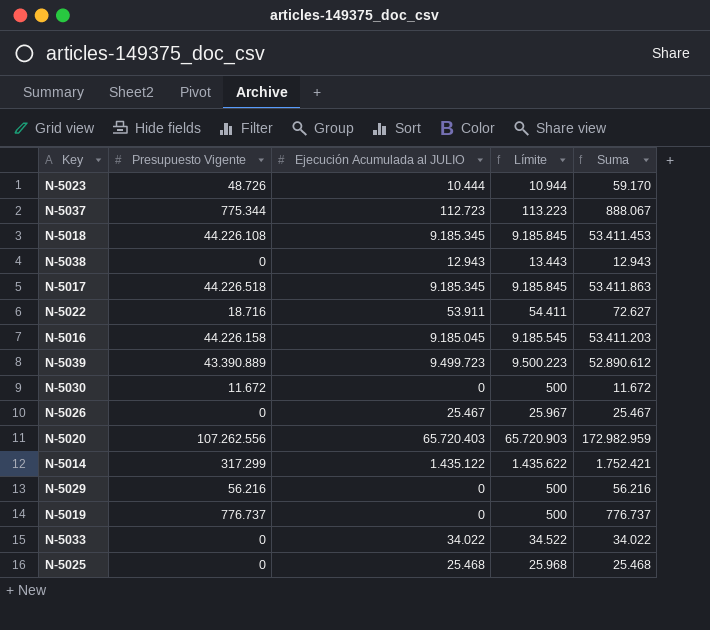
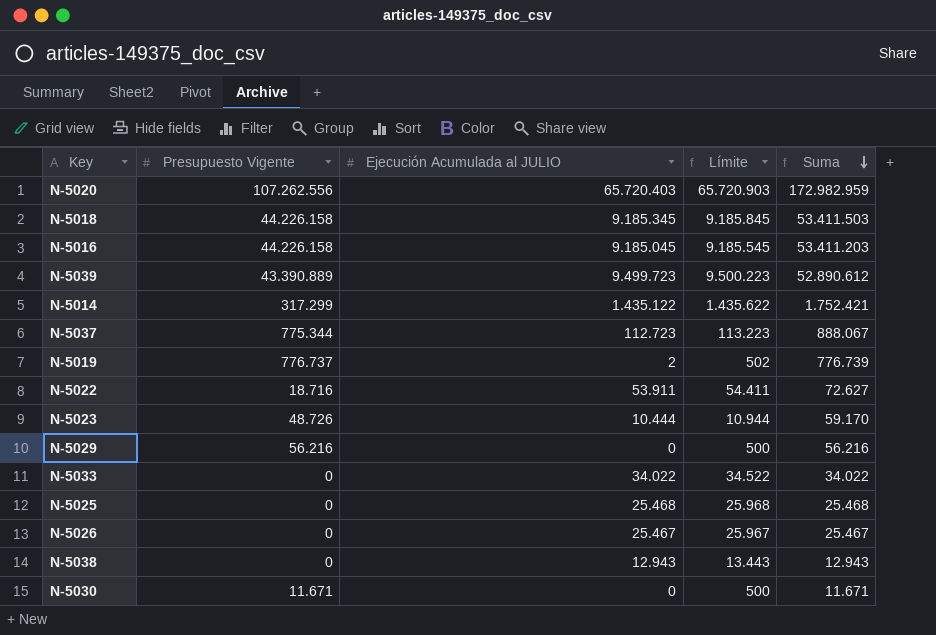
row order: none -> Suma descending
row N-5017: 44.226.518 | 9.185.345 | 9.185.845 | 53.411.863 -> none
N-5018 | Presupuesto Vigente: 44.226.108 -> 44.226.158
N-5018 | Suma: 53.411.453 -> 53.411.503
N-5019 | Ejecución Acumulada al JULIO: 0 -> 2
N-5019 | Límite: 500 -> 502
N-5019 | Suma: 776.737 -> 776.739
N-5030 | Presupuesto Vigente: 11.672 -> 11.671
N-5030 | Suma: 11.672 -> 11.671

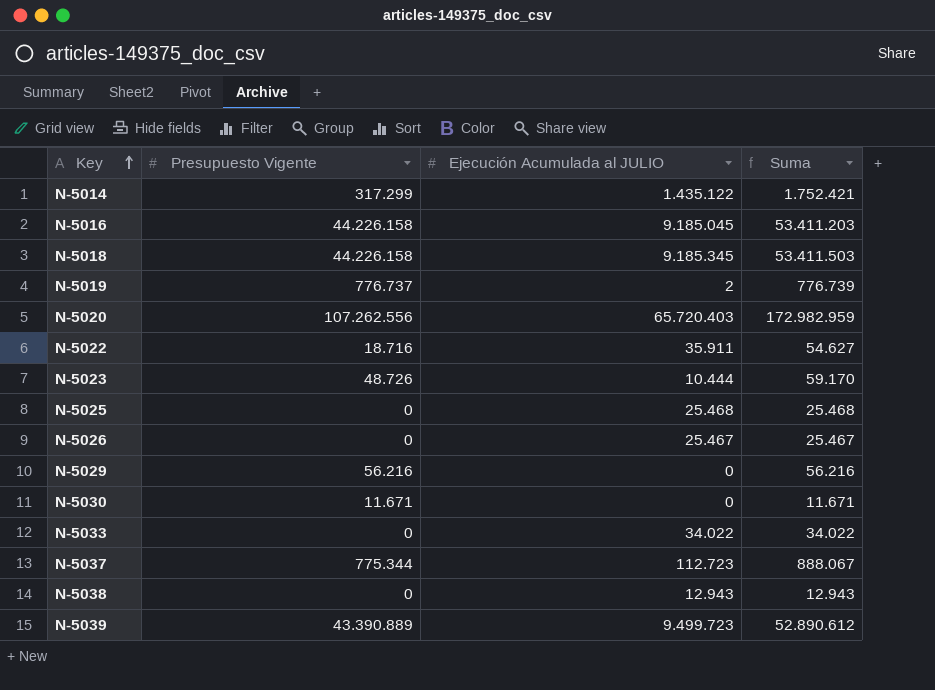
row order: Suma descending -> Key ascending
column Límite | formula: [Ejecución Acumulada al JULIO] + 500 -> none
N-5022 | Ejecución Acumulada al JULIO: 53.911 -> 35.911
N-5022 | Suma: 72.627 -> 54.627

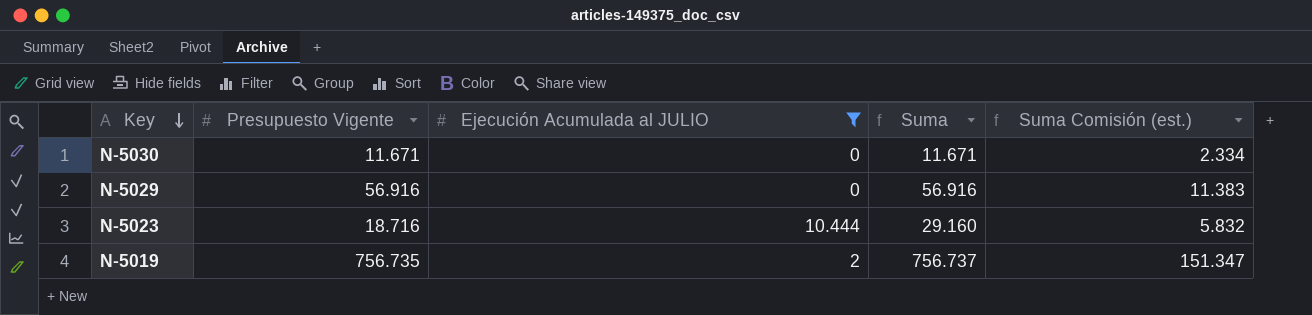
filter: none -> Ejecución Acumulada al JULIO <= 10.444
row order: Key ascending -> Key descending
column Suma Comisión (est.) | formula: none -> [Suma] * 0,2
N-5029 | Presupuesto Vigente: 56.216 -> 56.916
N-5029 | Suma: 56.216 -> 56.916
N-5023 | Presupuesto Vigente: 48.726 -> 18.716
N-5023 | Suma: 59.170 -> 29.160
N-5019 | Presupuesto Vigente: 776.737 -> 756.735
N-5019 | Suma: 776.739 -> 756.737

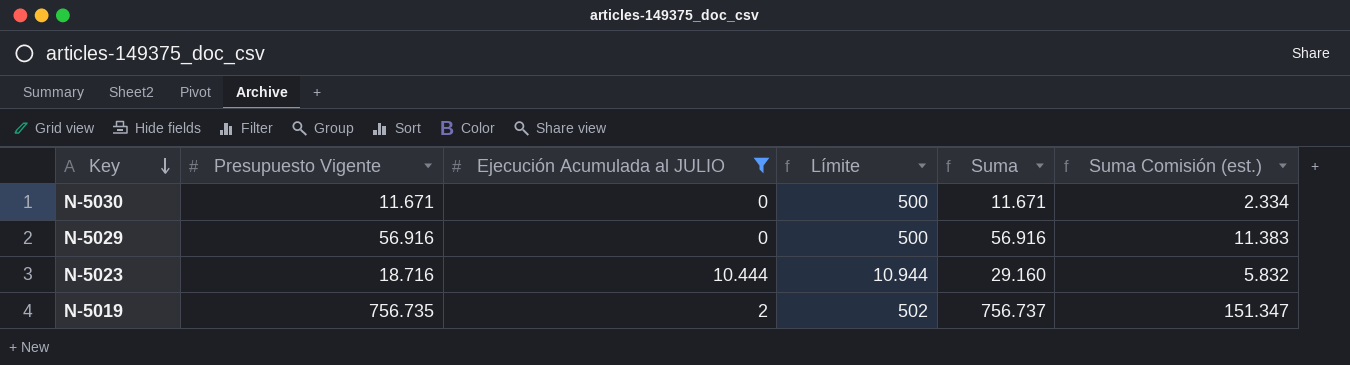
column Límite | formula: none -> [Ejecución Acumulada al JULIO] + 500

